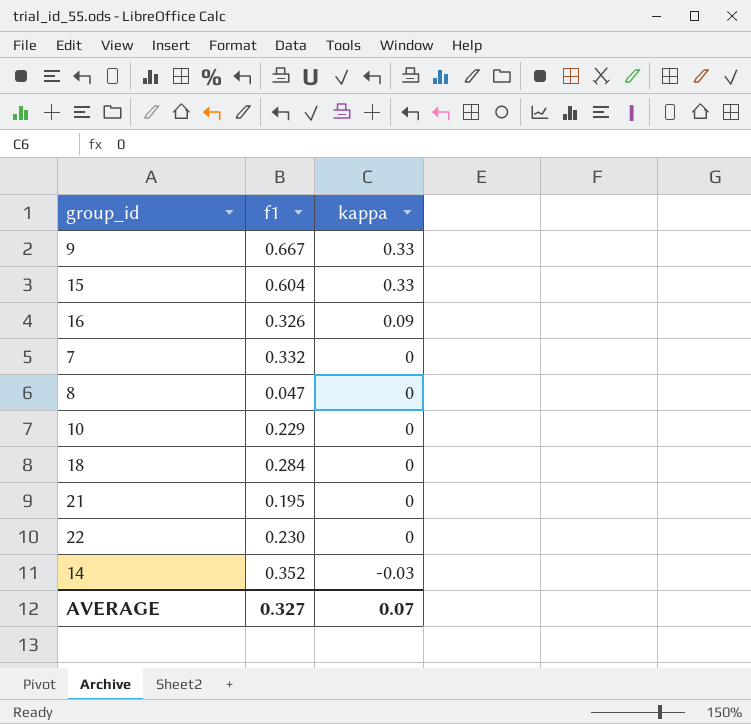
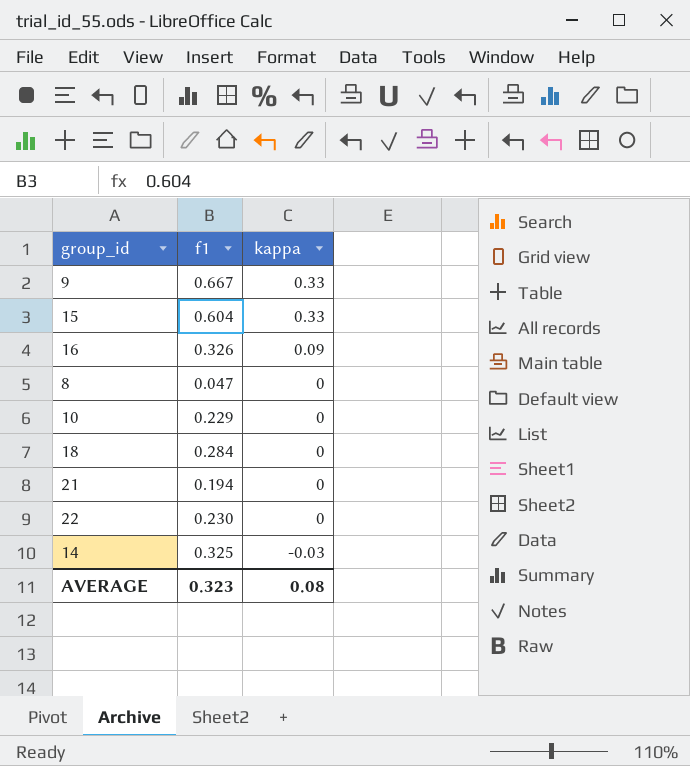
row 7: 0.332 | 0 -> none
21 | f1: 0.195 -> 0.194
14 | f1: 0.352 -> 0.325
AVERAGE | f1: 0.327 -> 0.323
AVERAGE | kappa: 0.07 -> 0.08

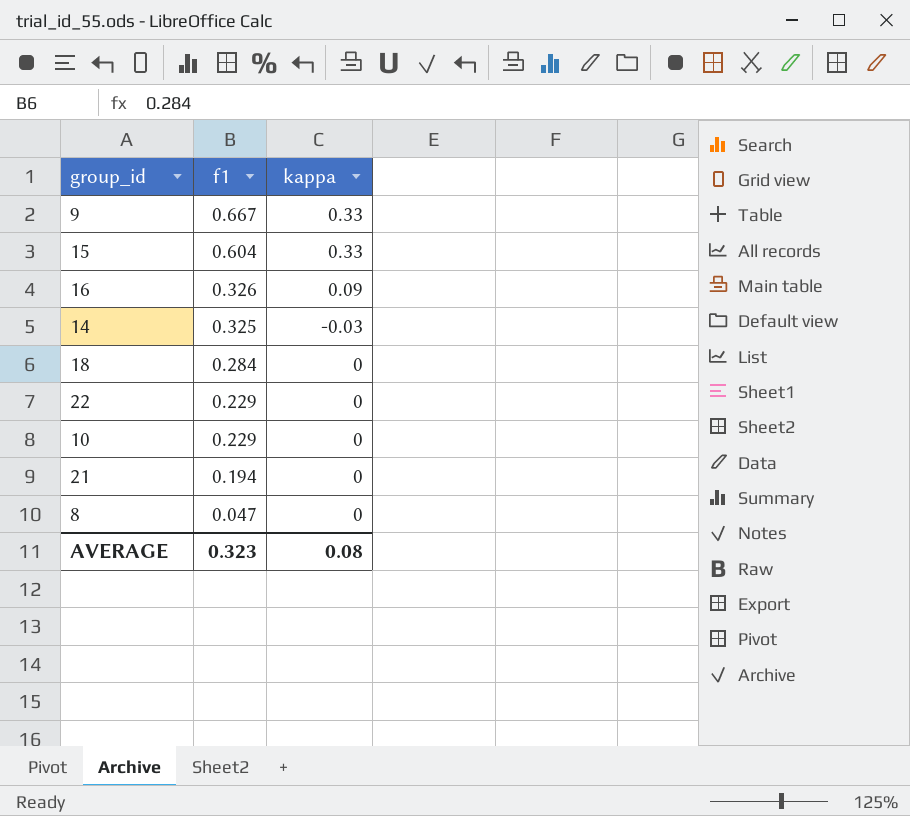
row order: kappa descending -> f1 descending
22 | f1: 0.230 -> 0.229

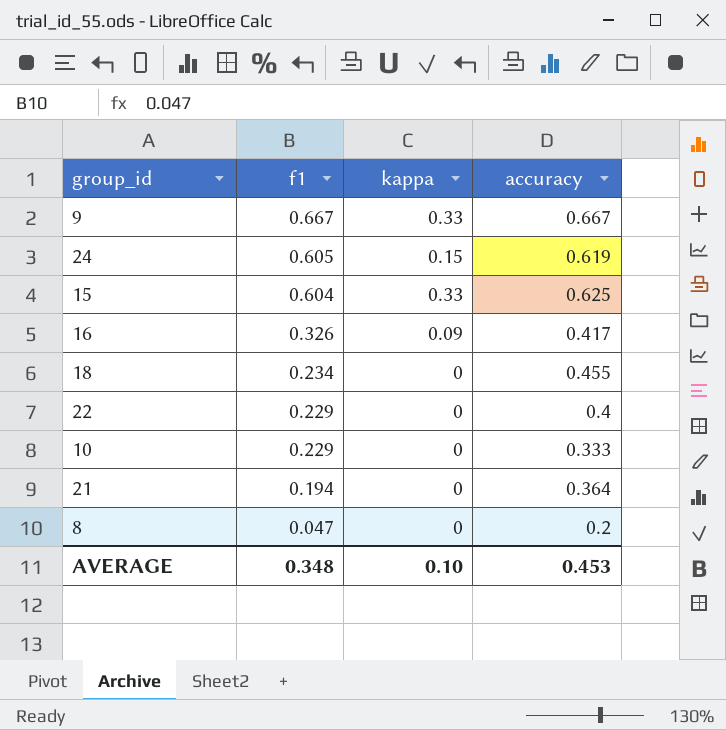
column accuracy | position: none -> 4
row 14: 0.325 | -0.03 -> none
row 24: none -> 0.605 | 0.15 | 0.619
18 | f1: 0.284 -> 0.234
AVERAGE | f1: 0.323 -> 0.348
AVERAGE | kappa: 0.08 -> 0.10

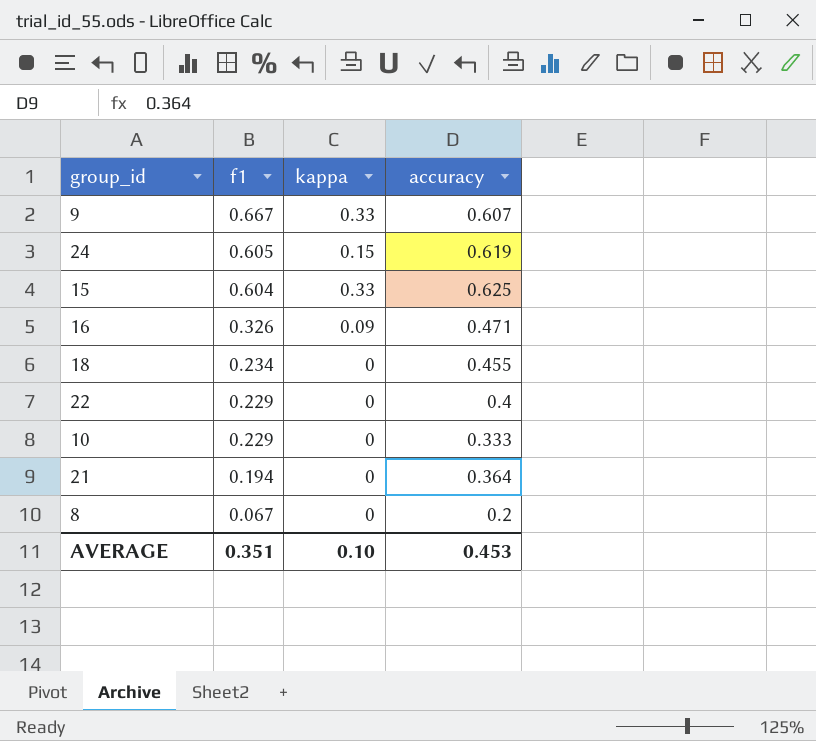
9 | accuracy: 0.667 -> 0.607
16 | accuracy: 0.417 -> 0.471
8 | f1: 0.047 -> 0.067
AVERAGE | f1: 0.348 -> 0.351

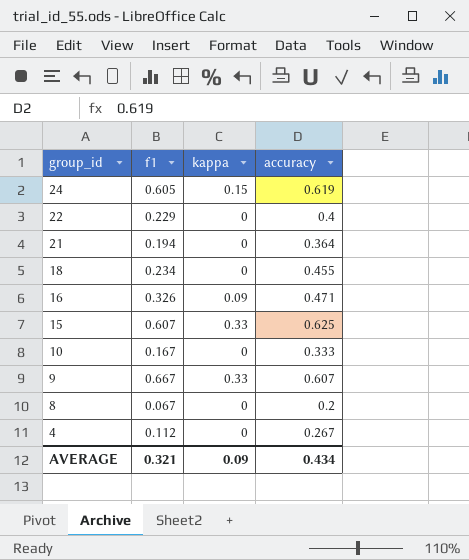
row order: f1 descending -> group_id descending
15 | f1: 0.604 -> 0.607
10 | f1: 0.229 -> 0.167
row 4: none -> 0.112 | 0 | 0.267
AVERAGE | f1: 0.351 -> 0.321
AVERAGE | kappa: 0.10 -> 0.09
AVERAGE | accuracy: 0.453 -> 0.434

